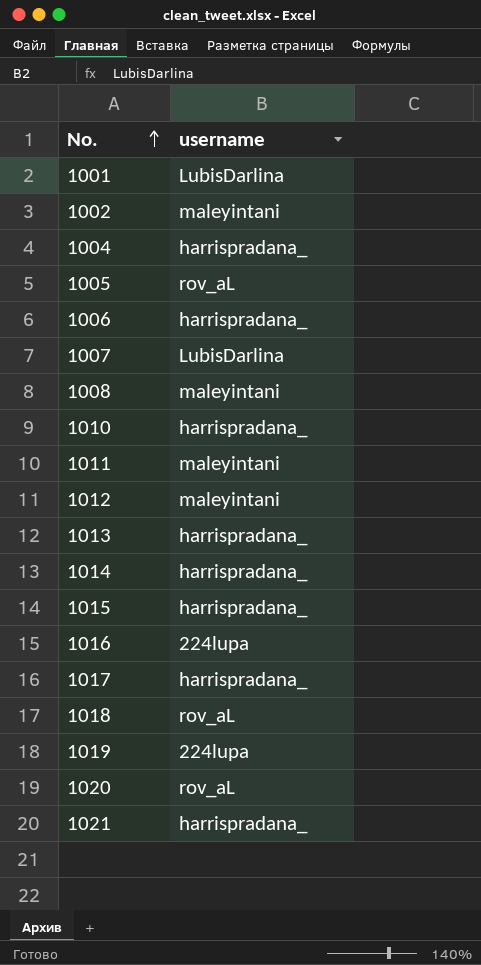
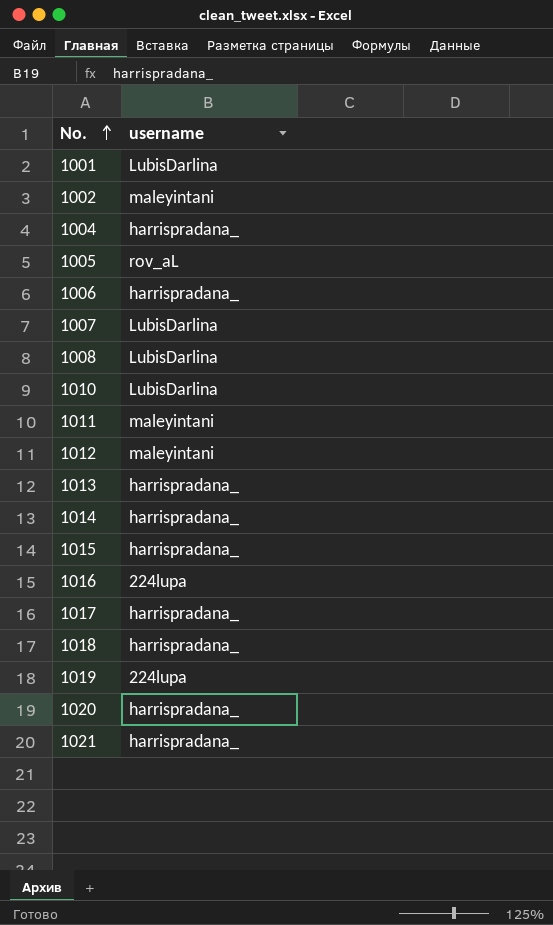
1008 | username: maleyintani -> LubisDarlina
1010 | username: harrispradana_ -> LubisDarlina
1018 | username: rov_aL -> harrispradana_
1020 | username: rov_aL -> harrispradana_

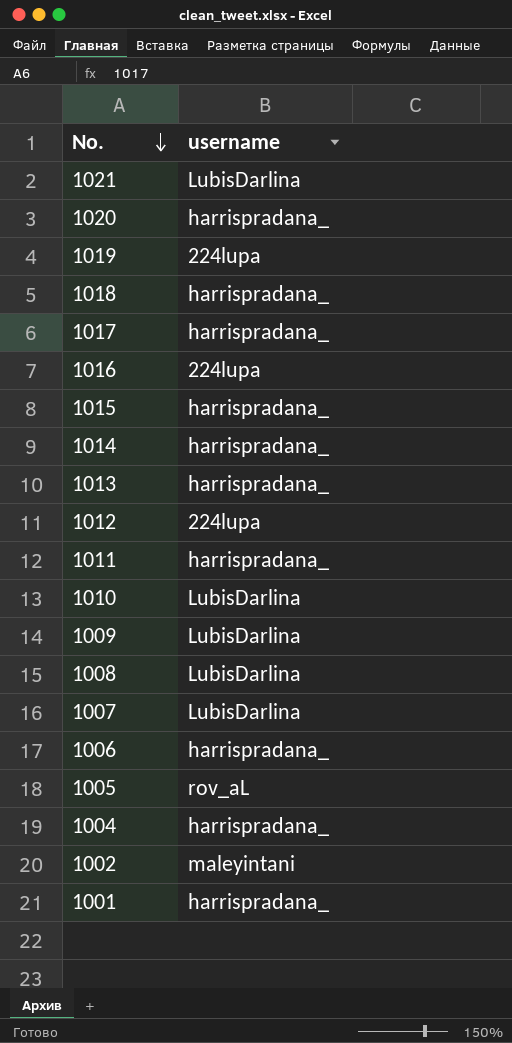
row order: No. ascending -> No. descending
1021 | username: harrispradana_ -> LubisDarlina
1012 | username: maleyintani -> 224lupa
1011 | username: maleyintani -> harrispradana_
row 1009: none -> LubisDarlina
1001 | username: LubisDarlina -> harrispradana_

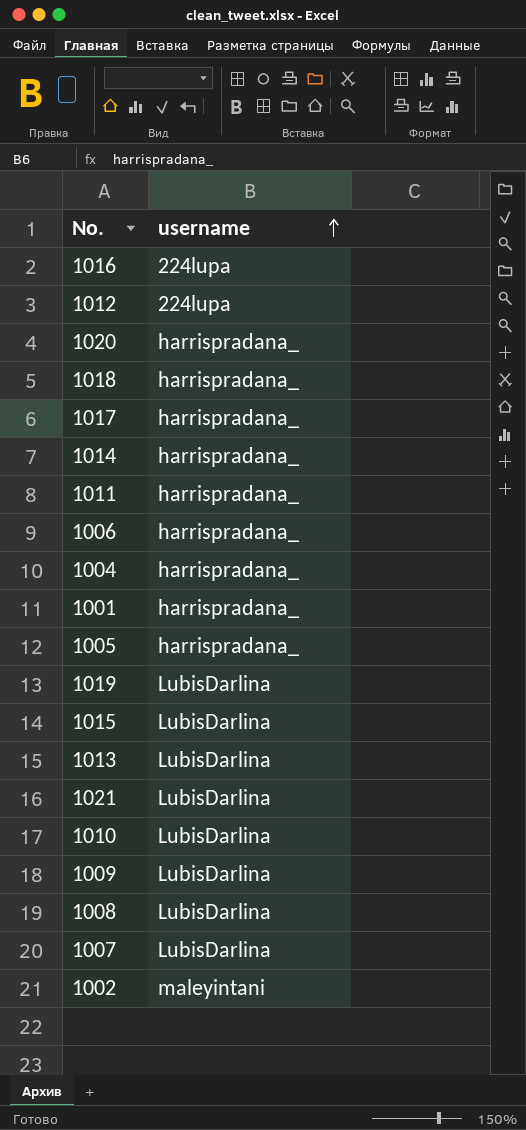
row order: No. descending -> username ascending
1005 | username: rov_aL -> harrispradana_
1019 | username: 224lupa -> LubisDarlina
1015 | username: harrispradana_ -> LubisDarlina
1013 | username: harrispradana_ -> LubisDarlina

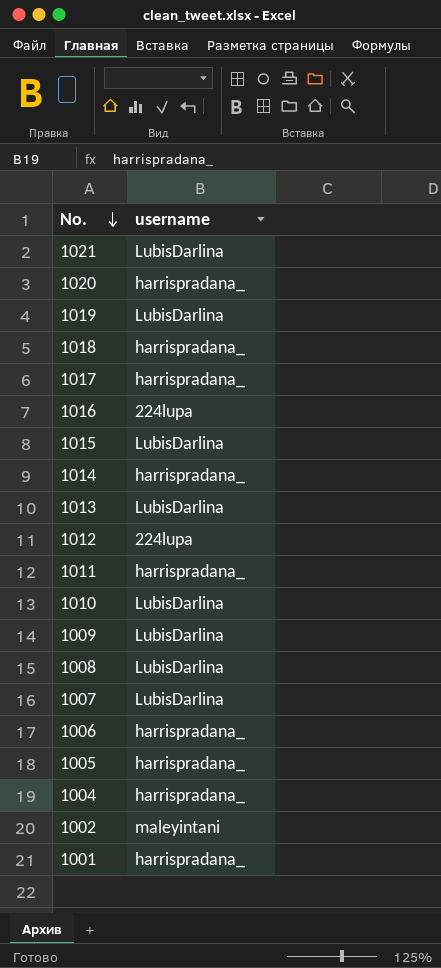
row order: username ascending -> No. descending

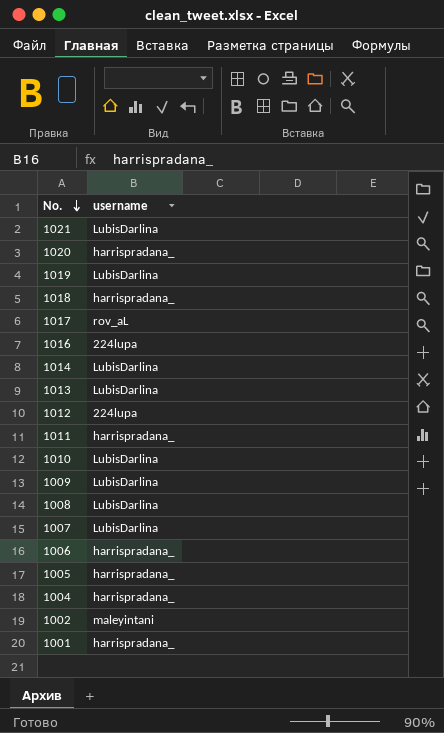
row 1015: LubisDarlina -> none
1017 | username: harrispradana_ -> rov_aL
1014 | username: harrispradana_ -> LubisDarlina

